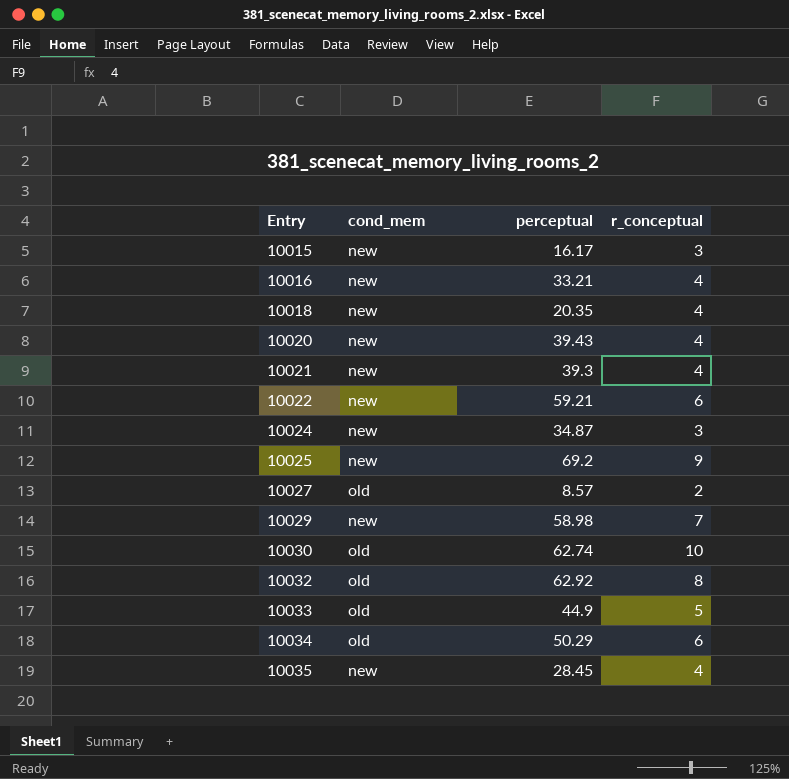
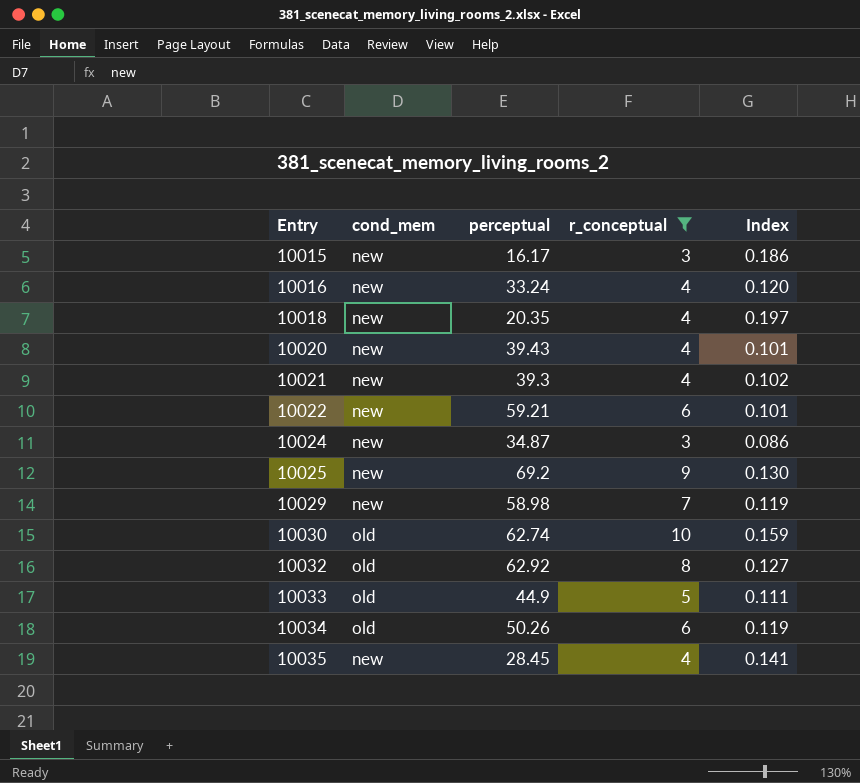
filter: none -> r_conceptual != 2
column Index | formula: none -> [r_conceptual] / [perceptual]
10016 | perceptual: 33.21 -> 33.24
10034 | perceptual: 50.29 -> 50.26

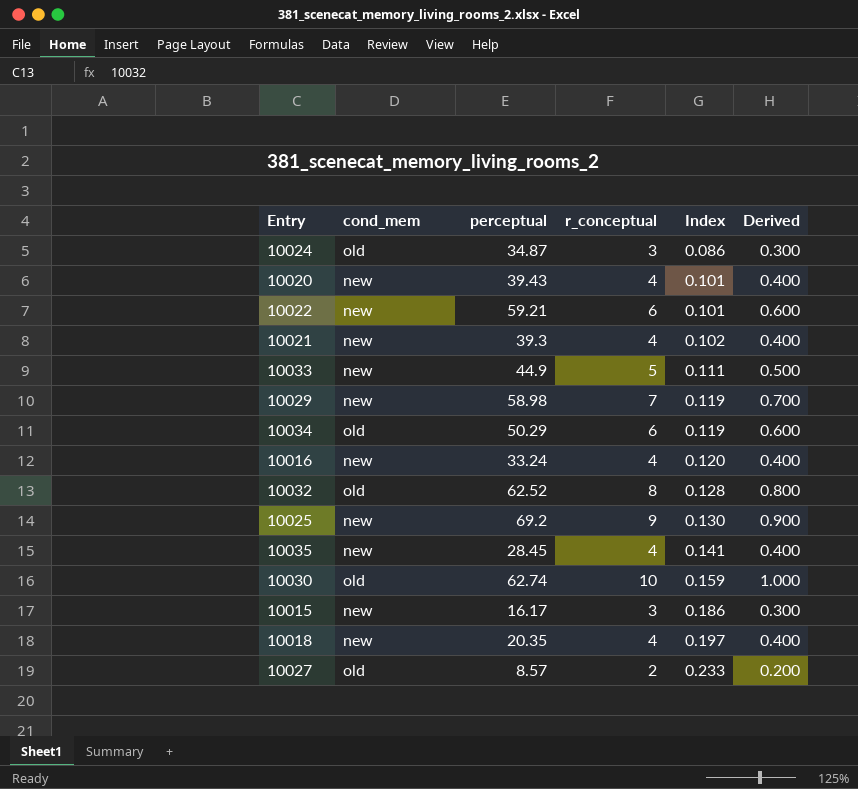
filter: r_conceptual != 2 -> none
row order: Entry ascending -> Index ascending
column Derived | formula: none -> [r_conceptual] * 0.1
10024 | cond_mem: new -> old
10033 | cond_mem: old -> new
10034 | perceptual: 50.26 -> 50.29
10032 | perceptual: 62.92 -> 62.52
10032 | Index: 0.127 -> 0.128

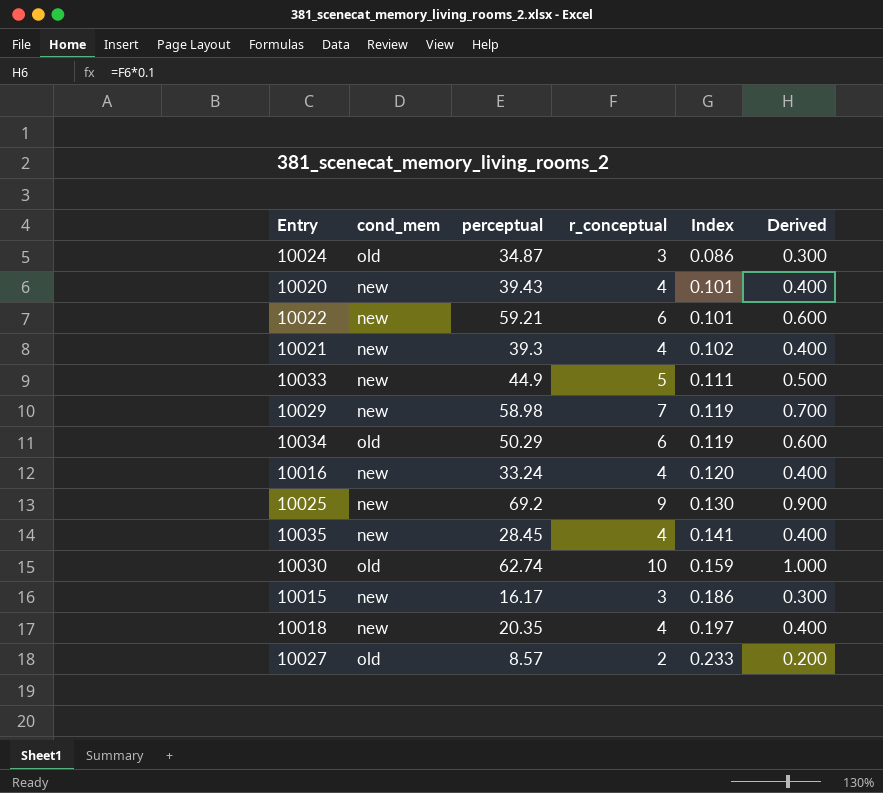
row 10032: old | 62.52 | 8 | 0.128 | 0.800 -> none

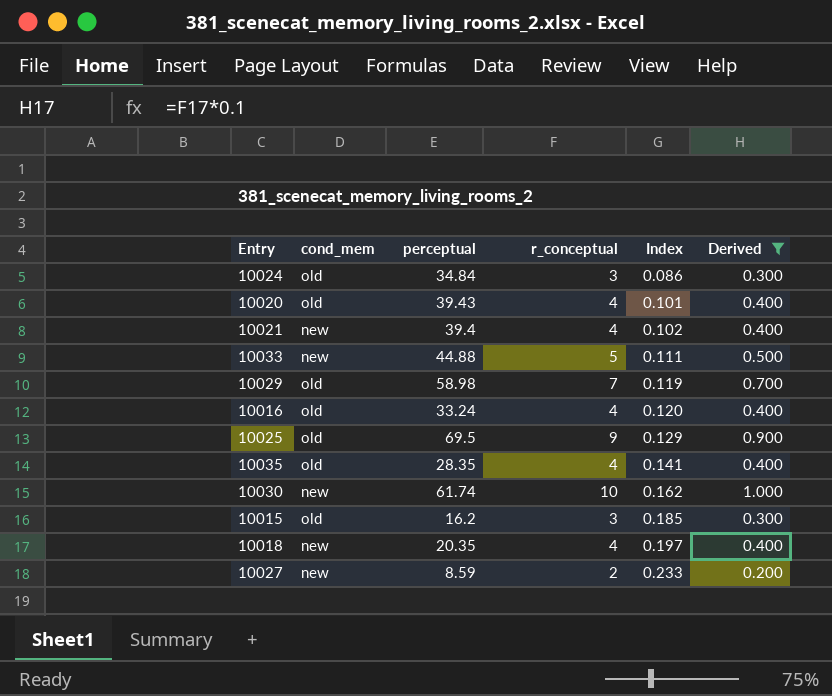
filter: none -> Derived != 0.600
10024 | perceptual: 34.87 -> 34.84
10020 | cond_mem: new -> old
10021 | perceptual: 39.3 -> 39.4
10033 | perceptual: 44.9 -> 44.88
10029 | cond_mem: new -> old
10016 | cond_mem: new -> old
10025 | cond_mem: new -> old
10025 | perceptual: 69.2 -> 69.5
10025 | Index: 0.130 -> 0.129
10035 | cond_mem: new -> old
10035 | perceptual: 28.45 -> 28.35
10030 | cond_mem: old -> new
10030 | perceptual: 62.74 -> 61.74
10030 | Index: 0.159 -> 0.162
10015 | cond_mem: new -> old
10015 | perceptual: 16.17 -> 16.2
10015 | Index: 0.186 -> 0.185
10027 | cond_mem: old -> new
10027 | perceptual: 8.57 -> 8.59

